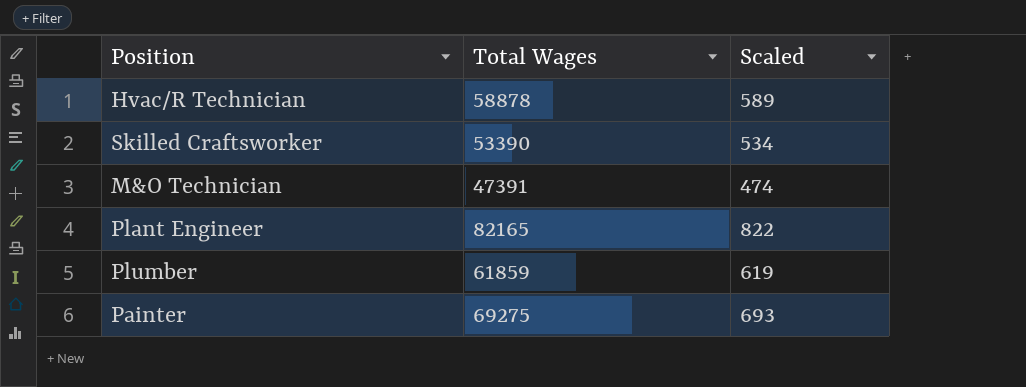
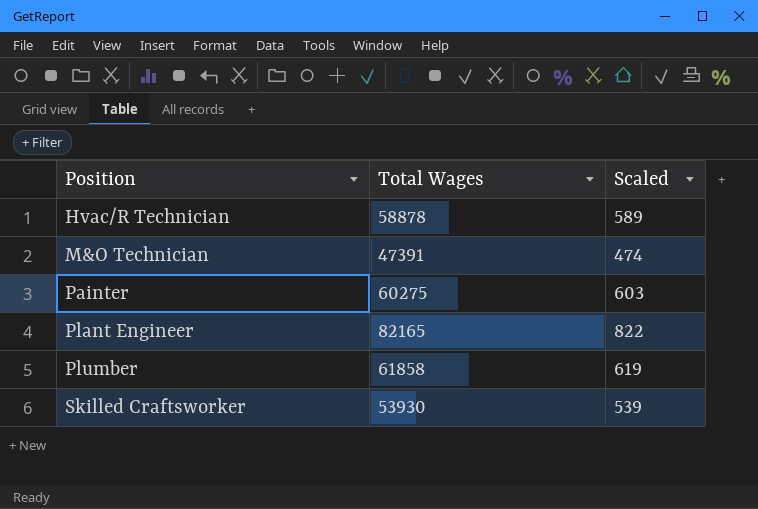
row order: none -> Position ascending
Painter | Total Wages: 69275 -> 60275
Painter | Scaled: 693 -> 603
Plumber | Total Wages: 61859 -> 61858
Skilled Craftsworker | Total Wages: 53390 -> 53930
Skilled Craftsworker | Scaled: 534 -> 539

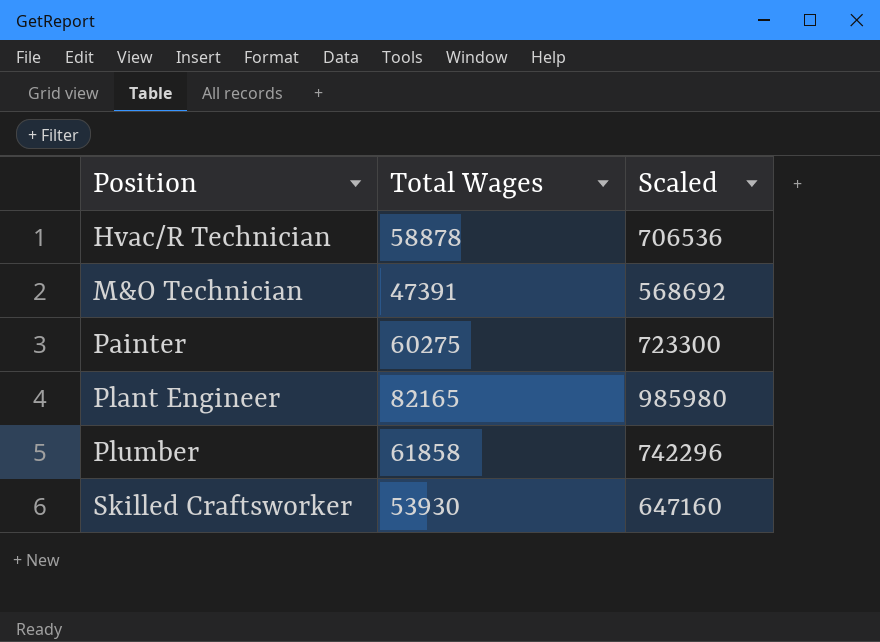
column Scaled | formula: [Total Wages] * 0.01 -> [Total Wages] * 12

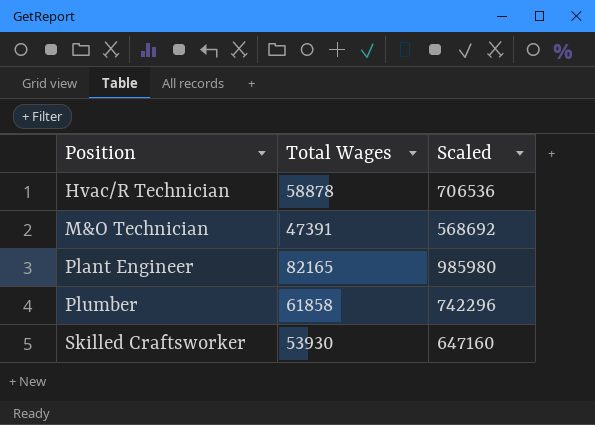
row Painter: 60275 | 723300 -> none

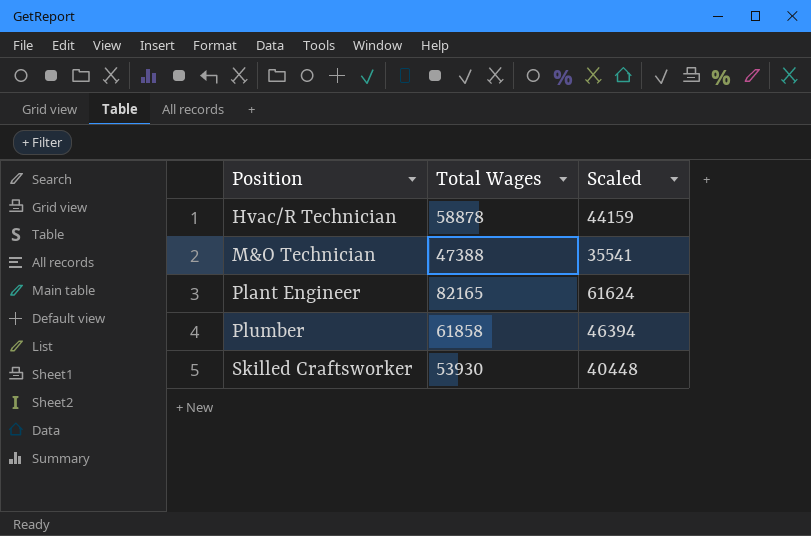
column Scaled | formula: [Total Wages] * 12 -> [Total Wages] * 0.75
M&O Technician | Total Wages: 47391 -> 47388

